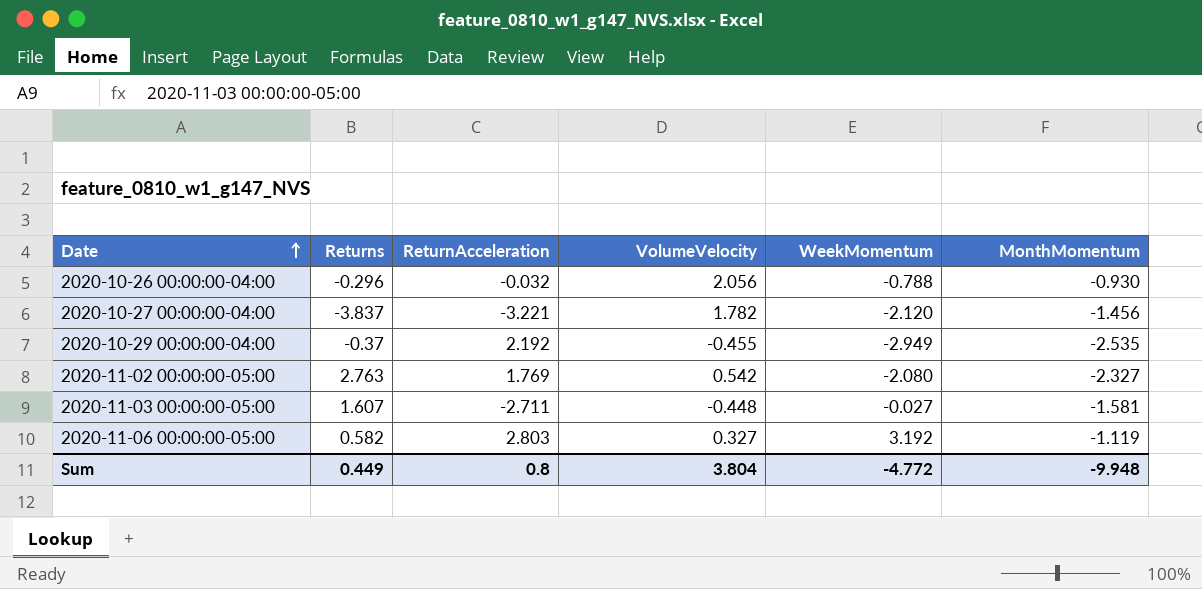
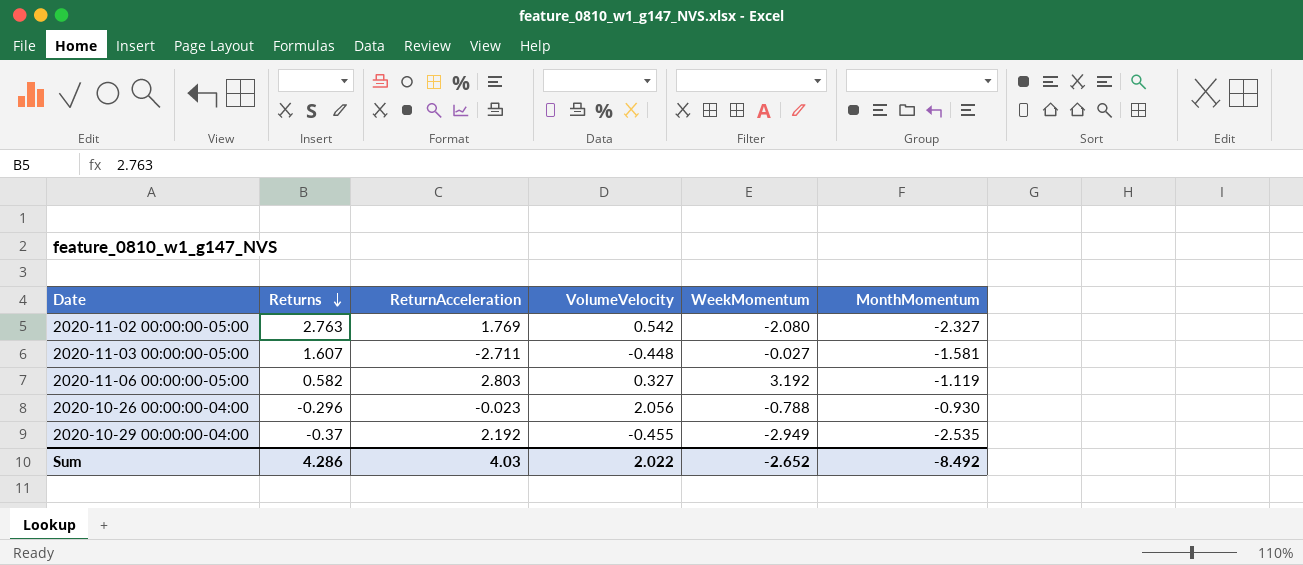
row order: Date ascending -> Returns descending
row 2020-10-27 00:00:00-04:00: -3.837 | -3.221 | 1.782 | -2.120 | -1.456 -> none
2020-10-26 00:00:00-04:00 | ReturnAcceleration: -0.032 -> -0.023
Sum | Returns: 0.449 -> 4.286
Sum | ReturnAcceleration: 0.8 -> 4.03
Sum | VolumeVelocity: 3.804 -> 2.022
Sum | WeekMomentum: -4.772 -> -2.652
Sum | MonthMomentum: -9.948 -> -8.492

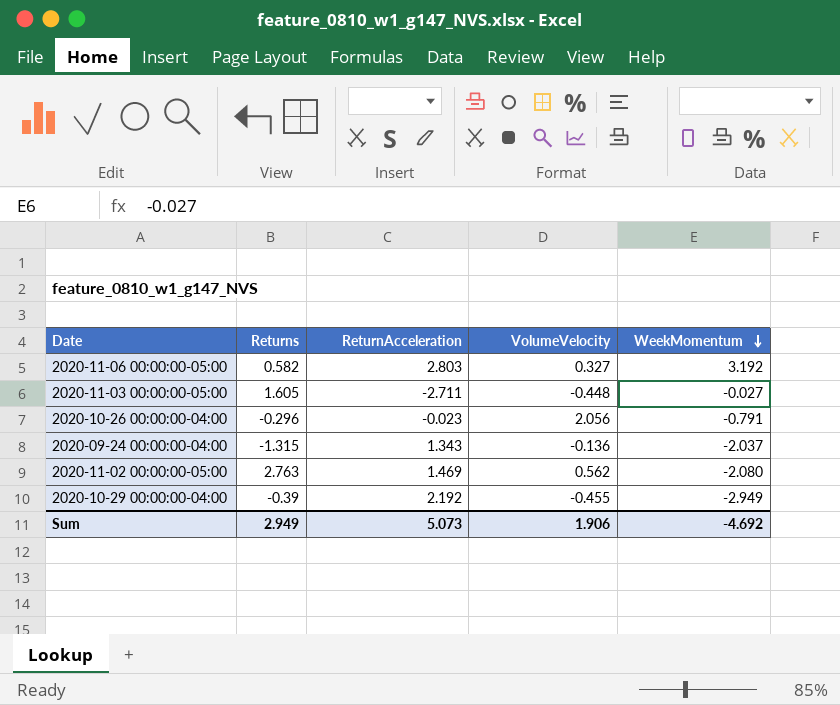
row order: Returns descending -> WeekMomentum descending
column MonthMomentum | position: 6 -> none
2020-11-03 00:00:00-05:00 | Returns: 1.607 -> 1.605
2020-10-26 00:00:00-04:00 | WeekMomentum: -0.788 -> -0.791
row 2020-09-24 00:00:00-04:00: none -> -1.315 | 1.343 | -0.136 | -2.037
2020-11-02 00:00:00-05:00 | ReturnAcceleration: 1.769 -> 1.469
2020-11-02 00:00:00-05:00 | VolumeVelocity: 0.542 -> 0.562
2020-10-29 00:00:00-04:00 | Returns: -0.37 -> -0.39
Sum | Returns: 4.286 -> 2.949
Sum | ReturnAcceleration: 4.03 -> 5.073
Sum | VolumeVelocity: 2.022 -> 1.906
Sum | WeekMomentum: -2.652 -> -4.692

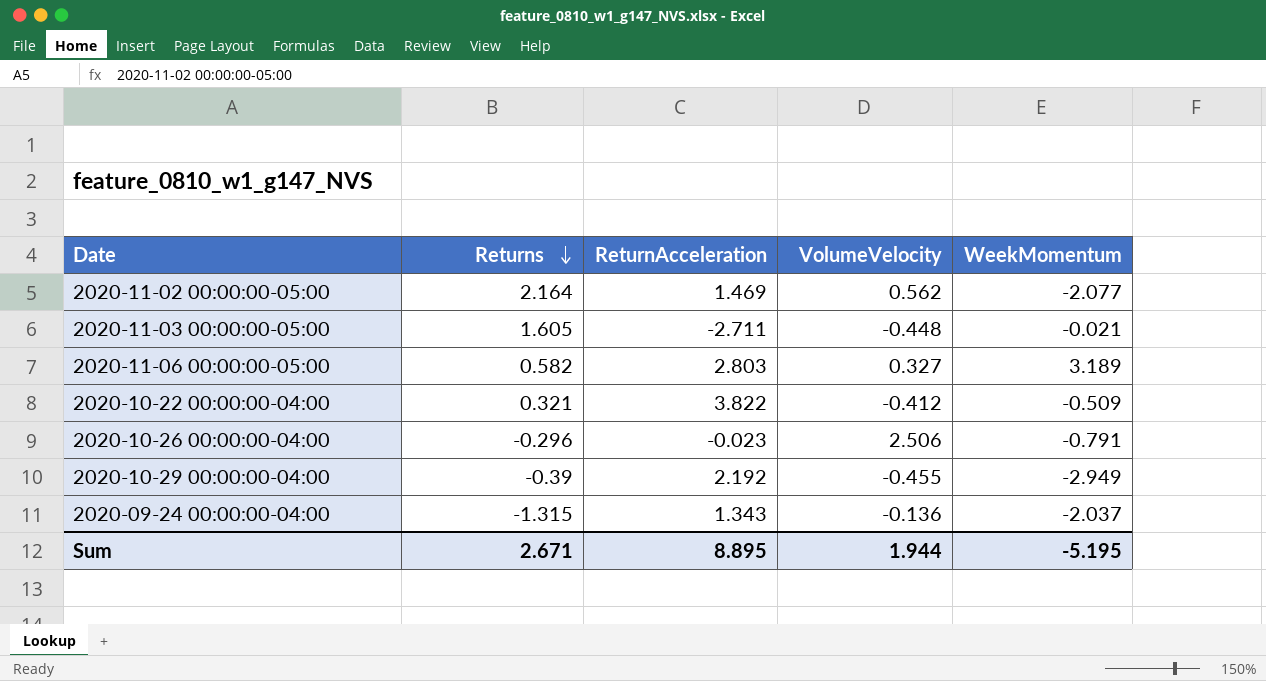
row order: WeekMomentum descending -> Returns descending
2020-11-02 00:00:00-05:00 | Returns: 2.763 -> 2.164
2020-11-02 00:00:00-05:00 | WeekMomentum: -2.080 -> -2.077
2020-11-03 00:00:00-05:00 | WeekMomentum: -0.027 -> -0.021
2020-11-06 00:00:00-05:00 | WeekMomentum: 3.192 -> 3.189
row 2020-10-22 00:00:00-04:00: none -> 0.321 | 3.822 | -0.412 | -0.509
2020-10-26 00:00:00-04:00 | VolumeVelocity: 2.056 -> 2.506
Sum | Returns: 2.949 -> 2.671
Sum | ReturnAcceleration: 5.073 -> 8.895
Sum | VolumeVelocity: 1.906 -> 1.944
Sum | WeekMomentum: -4.692 -> -5.195

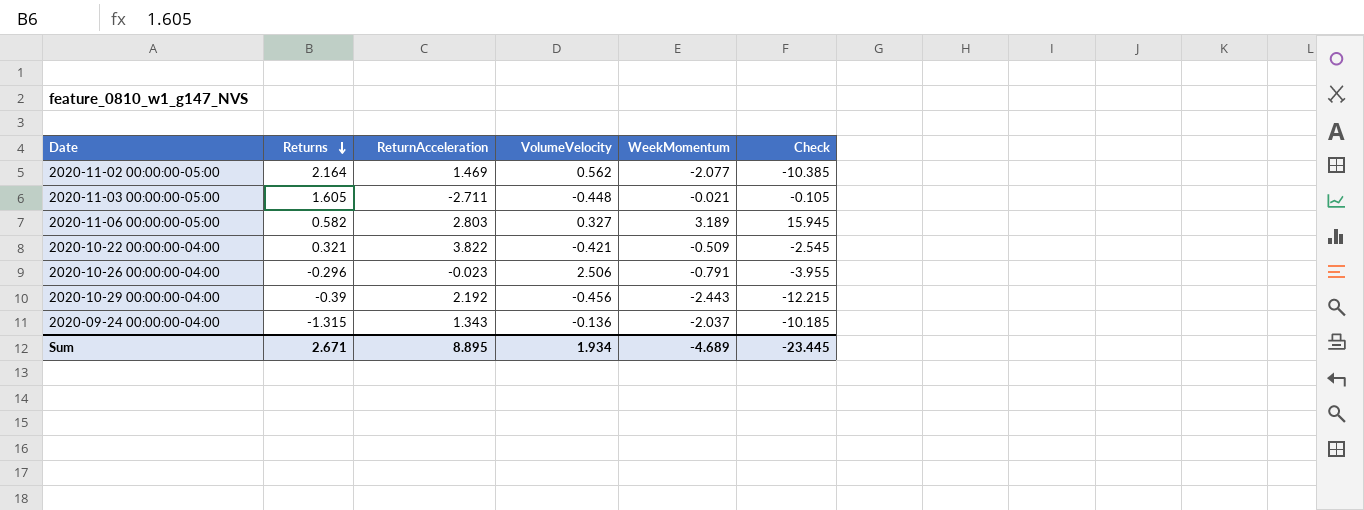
column Check | formula: none -> [WeekMomentum] * 5
2020-10-22 00:00:00-04:00 | VolumeVelocity: -0.412 -> -0.421
2020-10-29 00:00:00-04:00 | VolumeVelocity: -0.455 -> -0.456
2020-10-29 00:00:00-04:00 | WeekMomentum: -2.949 -> -2.443
Sum | VolumeVelocity: 1.944 -> 1.934
Sum | WeekMomentum: -5.195 -> -4.689

